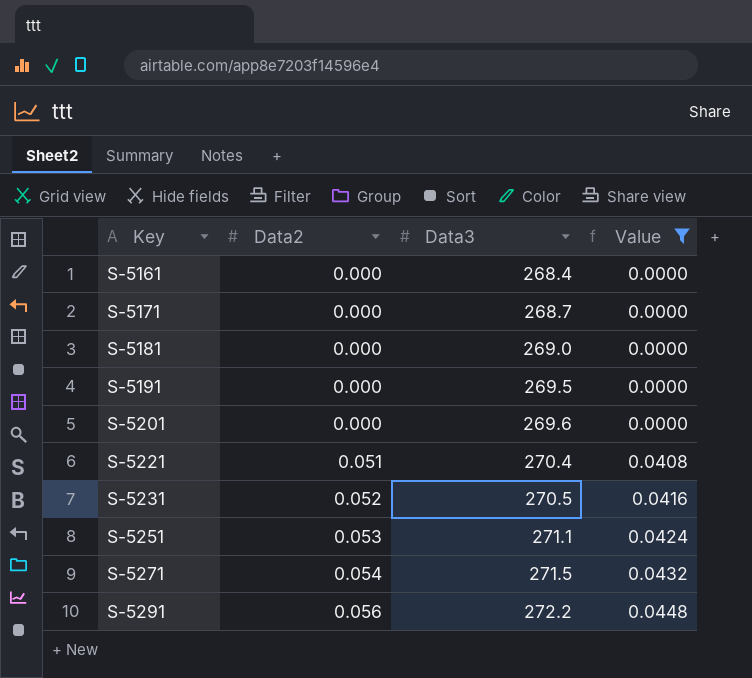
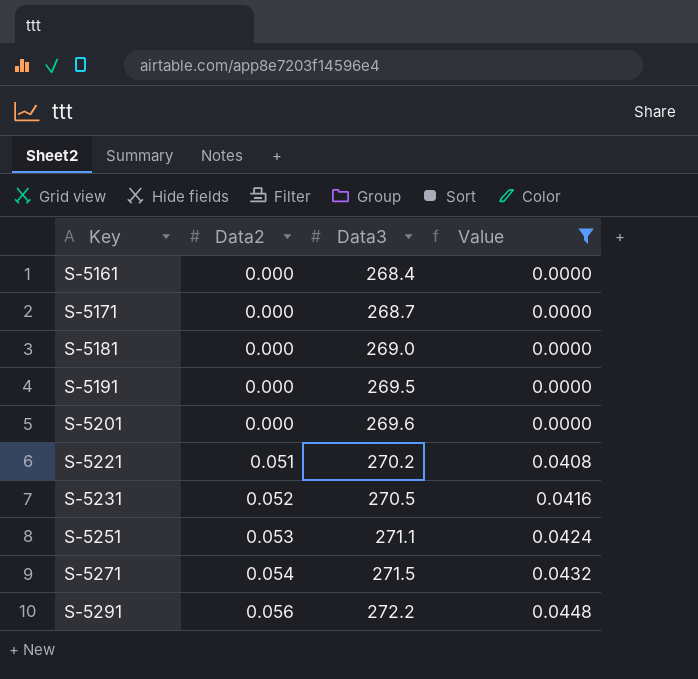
S-5221 | Data3: 270.4 -> 270.2

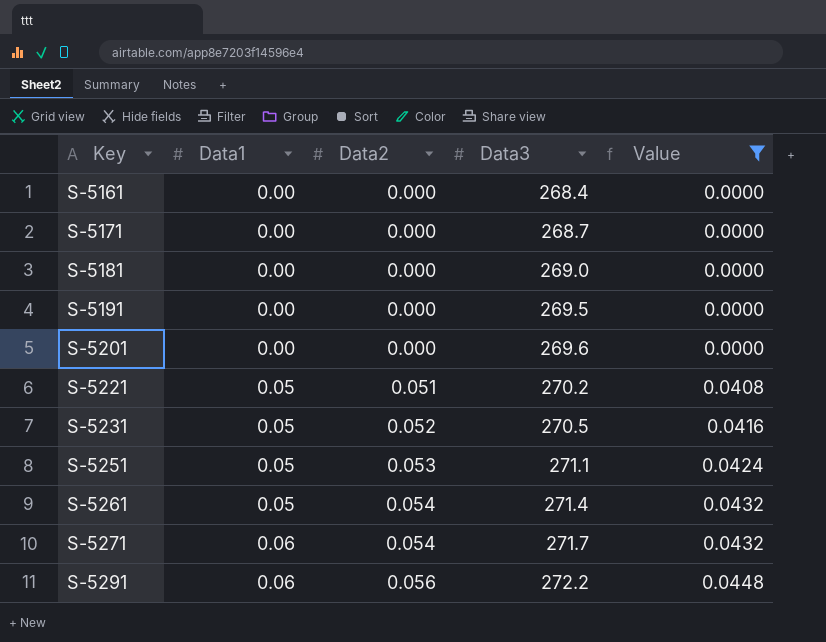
column Data1 | position: none -> 2
row S-5261: none -> 0.05 | 0.054 | 271.4 | 0.0432
S-5271 | Data3: 271.5 -> 271.7

